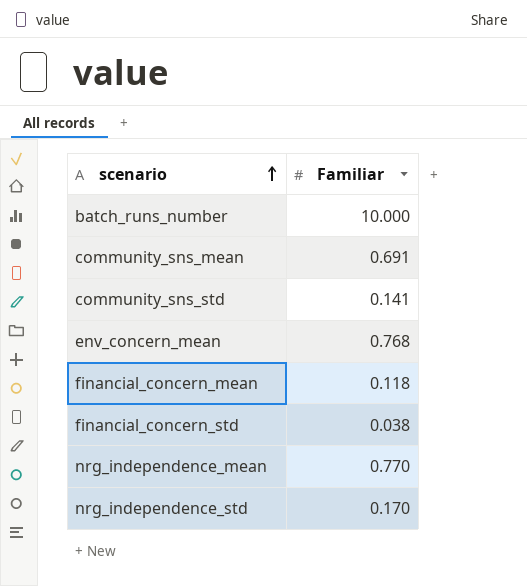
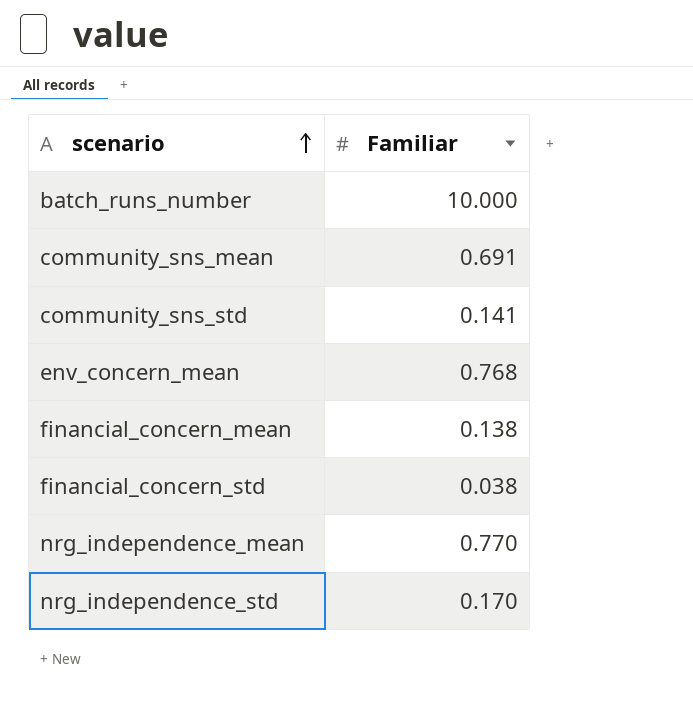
financial_concern_mean | Familiar: 0.118 -> 0.138

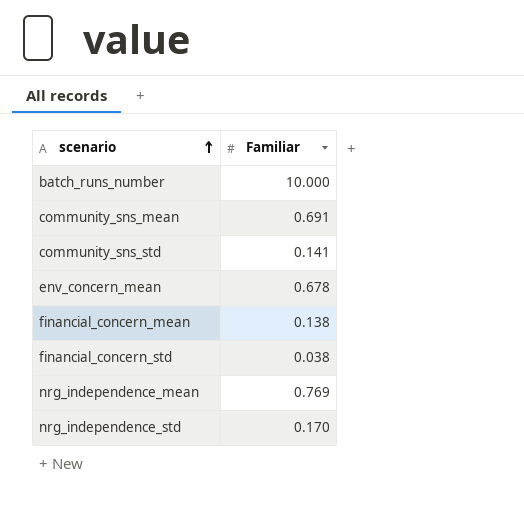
env_concern_mean | Familiar: 0.768 -> 0.678
nrg_independence_mean | Familiar: 0.770 -> 0.769

